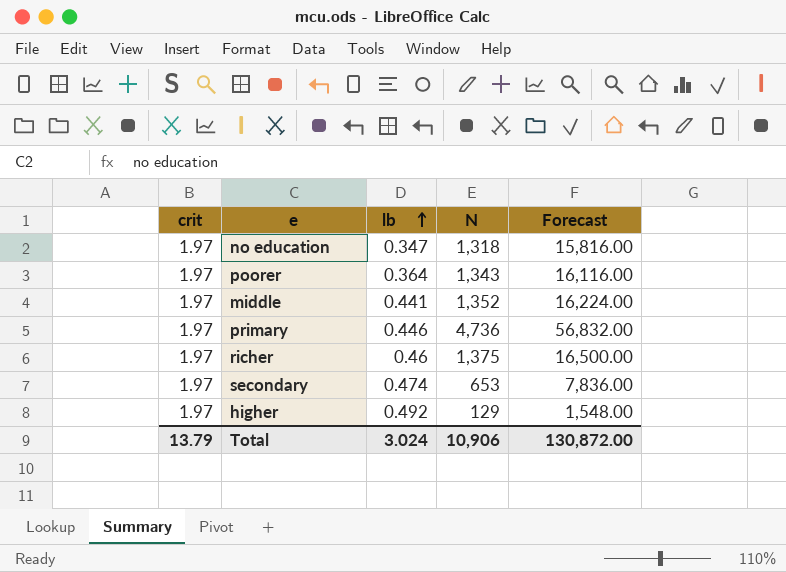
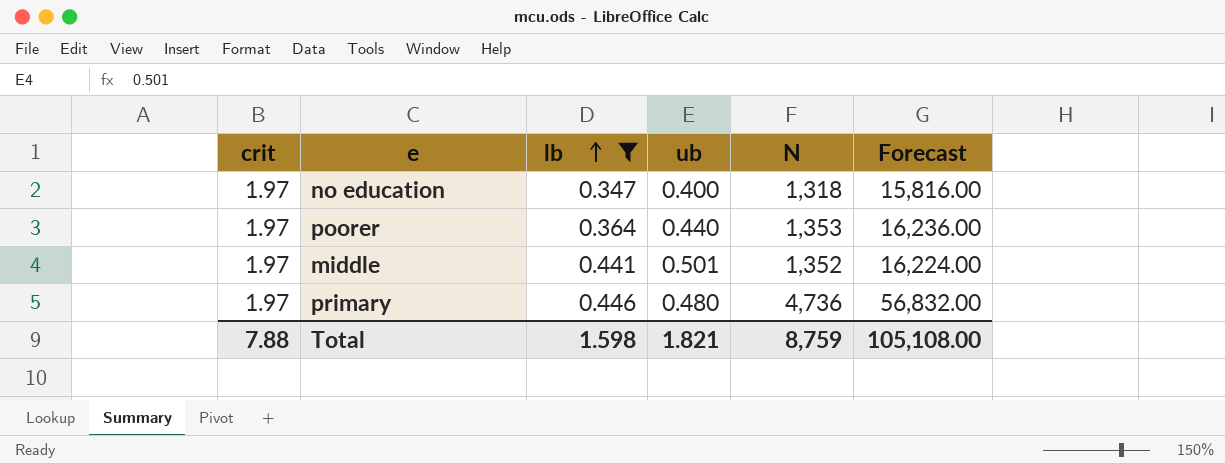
filter: none -> lb <= 0.446
column ub | position: none -> 4
poorer | N: 1,343 -> 1,353
poorer | Forecast: 16,116.00 -> 16,236.00
Total | crit: 13.79 -> 7.88
Total | lb: 3.024 -> 1.598
Total | N: 10,906 -> 8,759
Total | Forecast: 130,872.00 -> 105,108.00

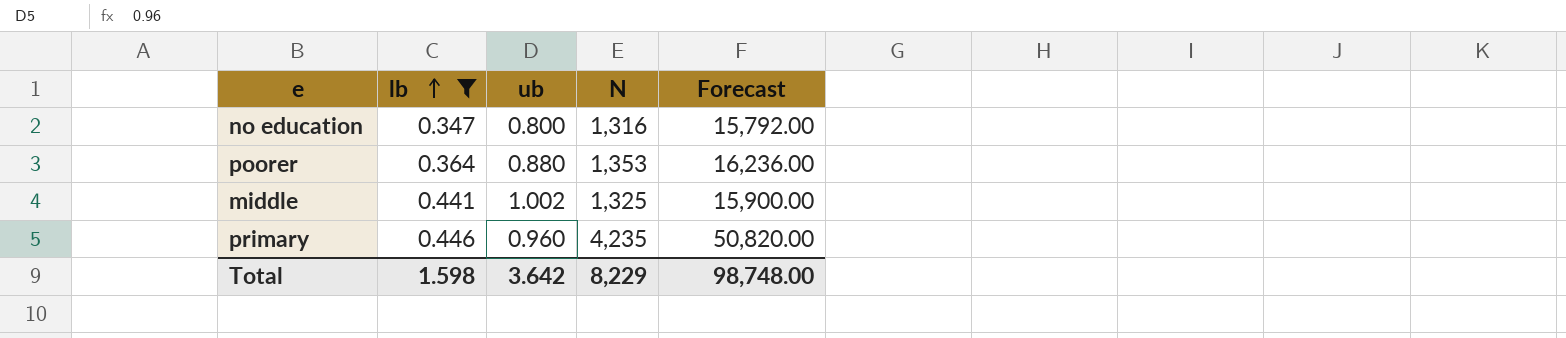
column crit | position: 1 -> none
no education | ub: 0.400 -> 0.800
no education | N: 1,318 -> 1,316
no education | Forecast: 15,816.00 -> 15,792.00
poorer | ub: 0.440 -> 0.880
middle | ub: 0.501 -> 1.002
middle | N: 1,352 -> 1,325
middle | Forecast: 16,224.00 -> 15,900.00
primary | ub: 0.480 -> 0.960
primary | N: 4,736 -> 4,235
primary | Forecast: 56,832.00 -> 50,820.00
Total | ub: 1.821 -> 3.642
Total | N: 8,759 -> 8,229
Total | Forecast: 105,108.00 -> 98,748.00

